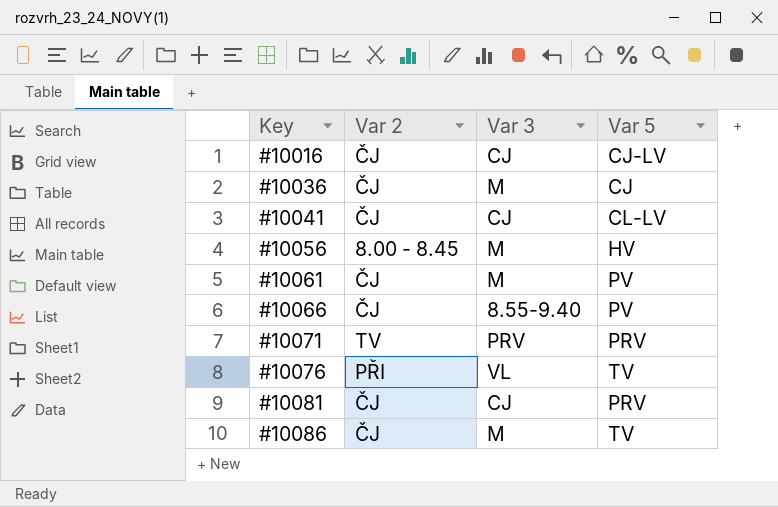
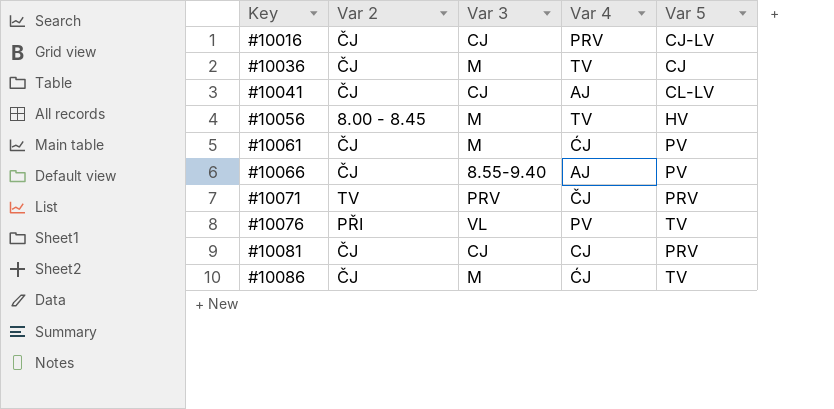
column Var 4 | position: none -> 4

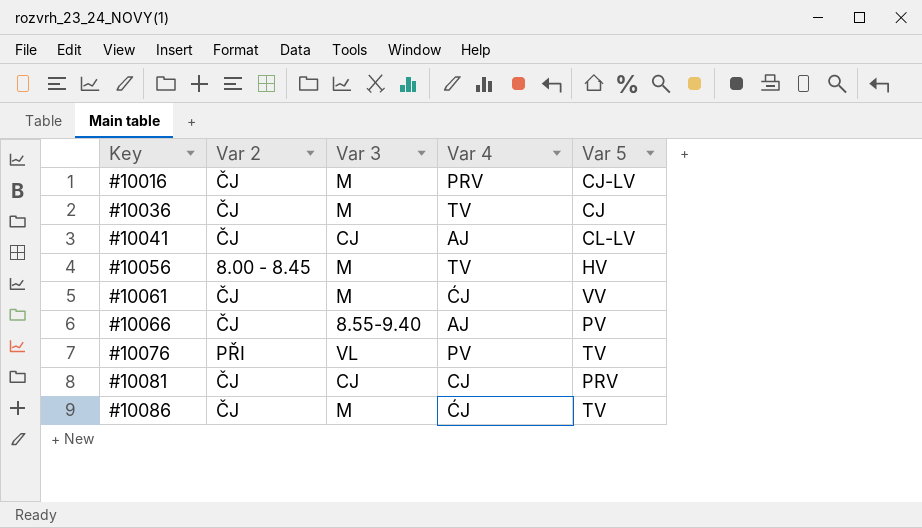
row #10071: TV | PRV | ČJ | PRV -> none
#10016 | Var 3: CJ -> M
#10061 | Var 5: PV -> VV

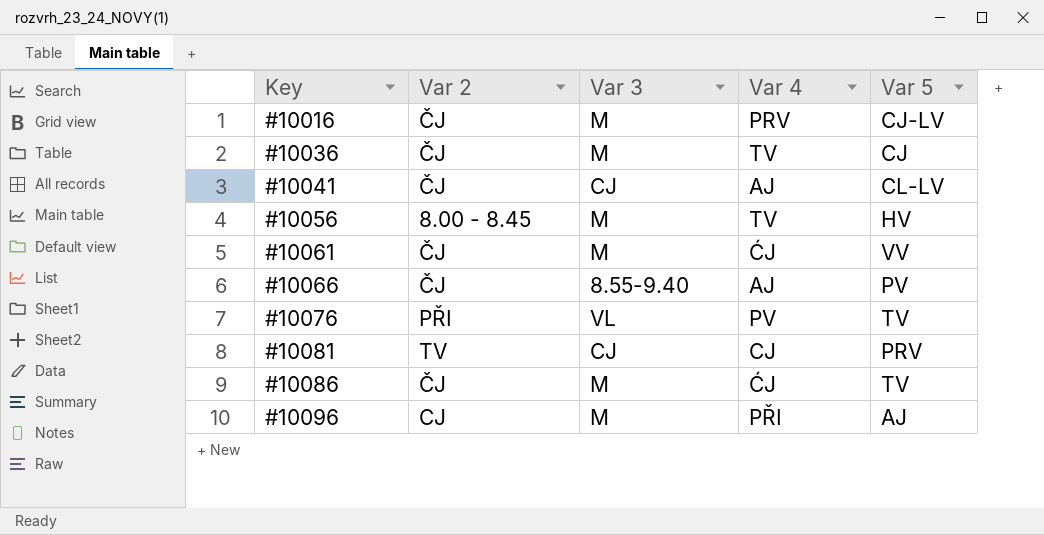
#10081 | Var 2: ČJ -> TV
row #10096: none -> CJ | M | PŘI | AJ

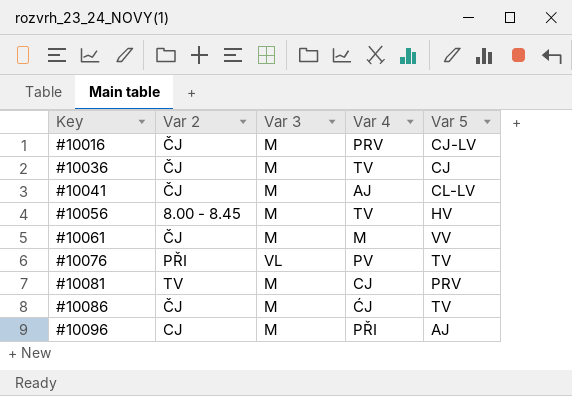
row #10066: ČJ | 8.55-9.40 | AJ | PV -> none
#10041 | Var 3: CJ -> M
#10061 | Var 4: ĆJ -> M
#10081 | Var 3: CJ -> M

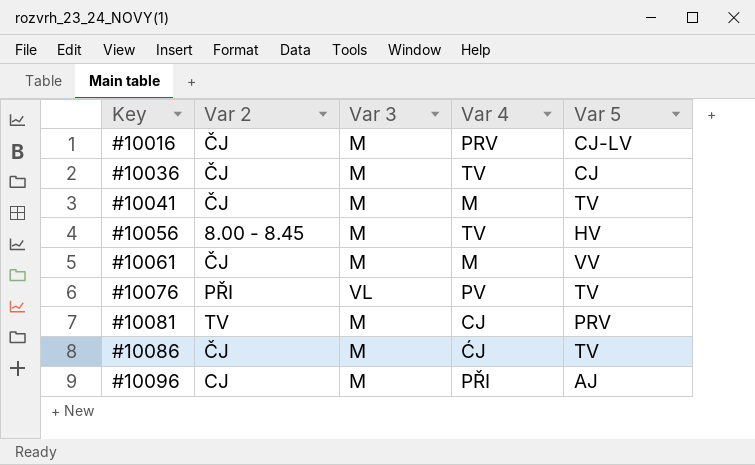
#10041 | Var 4: AJ -> M
#10041 | Var 5: CL-LV -> TV

